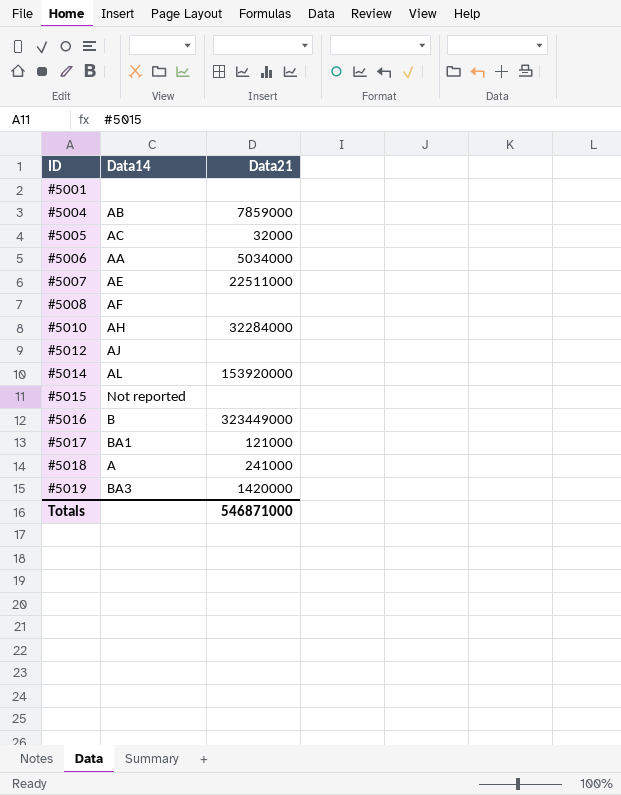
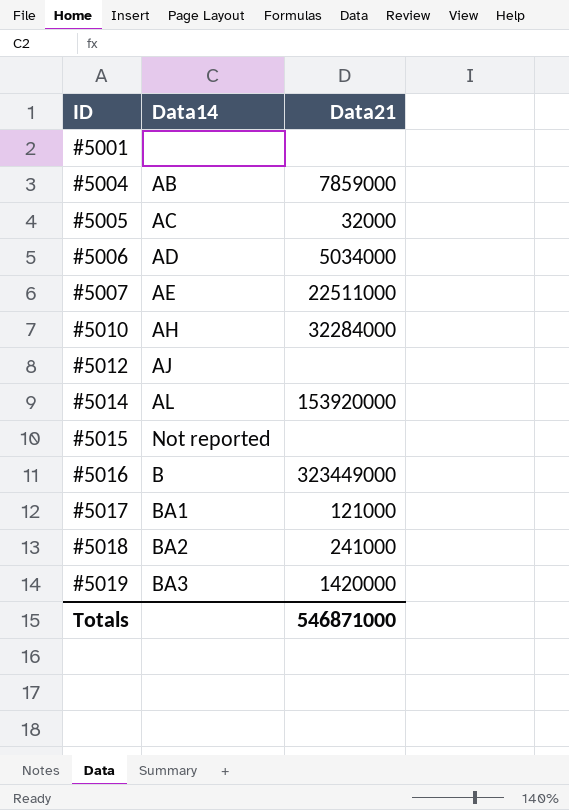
row #5008: AF | none -> none
#5006 | Data14: AA -> AD
#5018 | Data14: A -> BA2

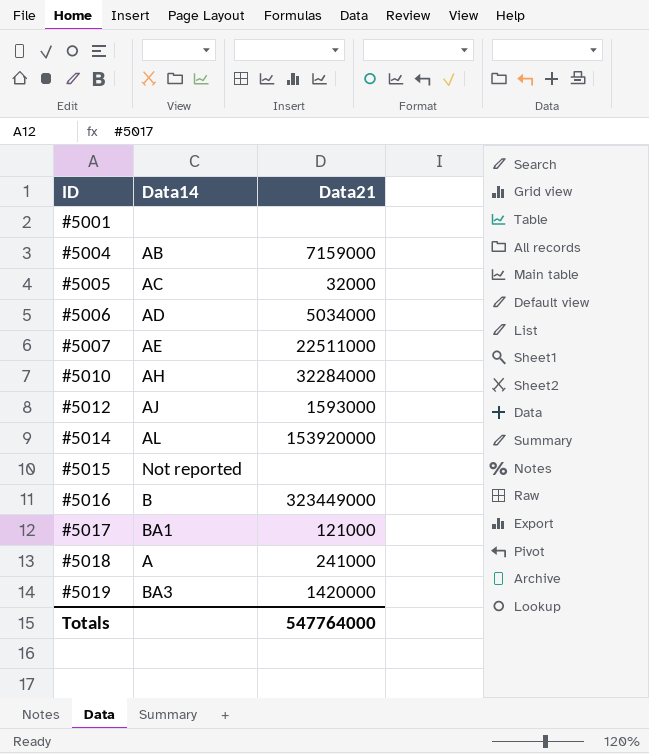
#5004 | Data21: 7859000 -> 7159000
#5012 | Data21: none -> 1593000
#5018 | Data14: BA2 -> A
Totals | Data21: 546871000 -> 547764000

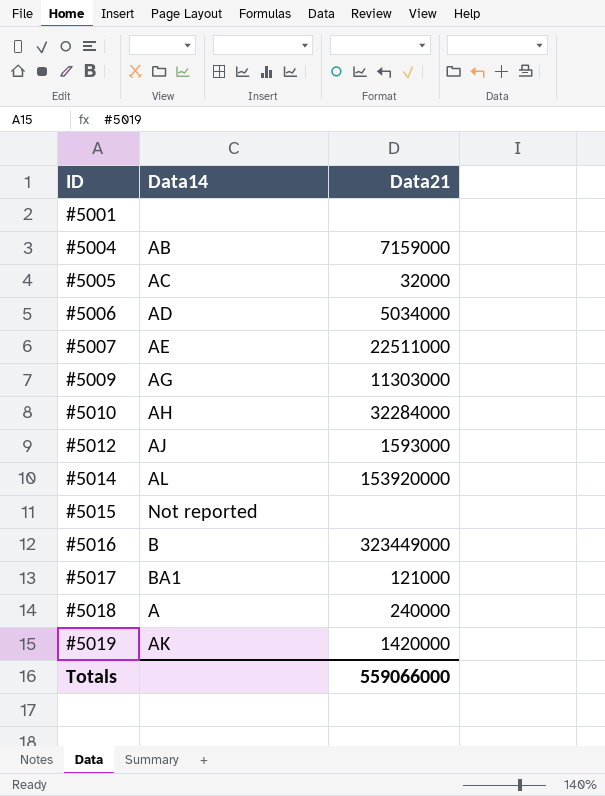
row #5009: none -> AG | 11303000
#5018 | Data21: 241000 -> 240000
#5019 | Data14: BA3 -> AK
Totals | Data21: 547764000 -> 559066000

